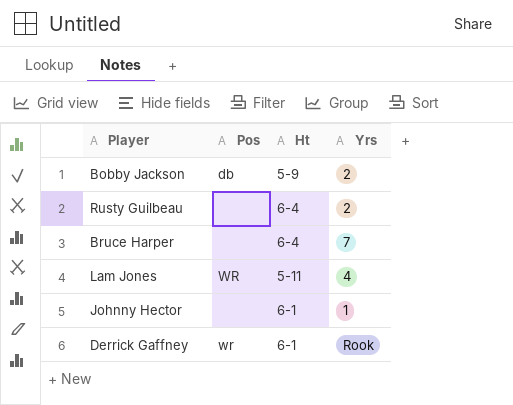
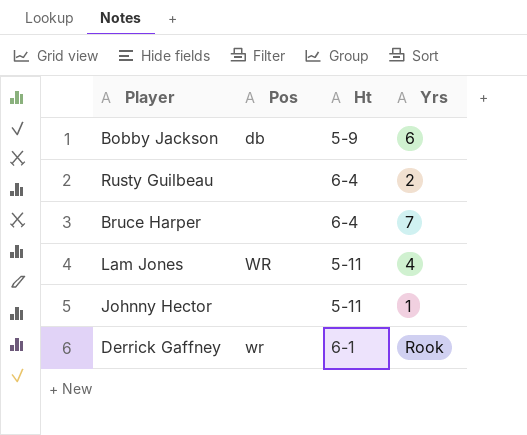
Bobby Jackson | Yrs: 2 -> 6
Johnny Hector | Ht: 6-1 -> 5-11

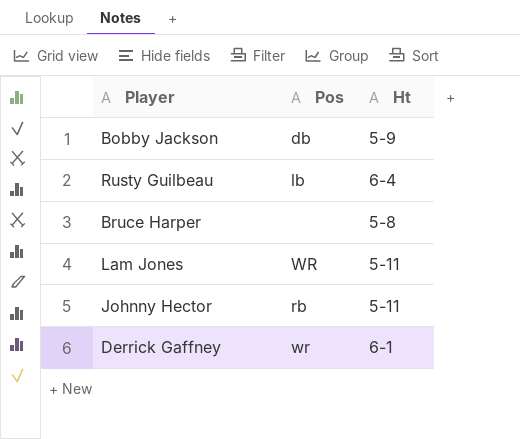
column Yrs | position: 4 -> none
Rusty Guilbeau | Pos: none -> lb
Bruce Harper | Ht: 6-4 -> 5-8
Johnny Hector | Pos: none -> rb

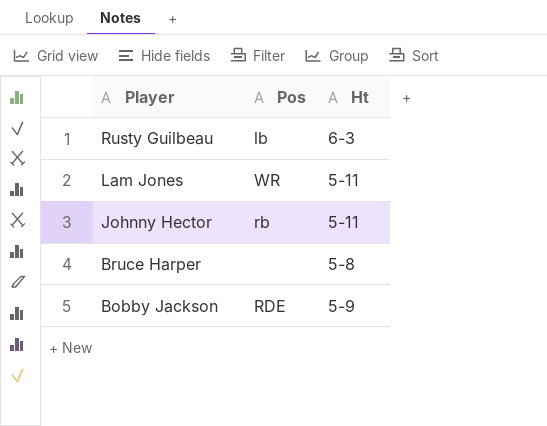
row order: none -> Player descending
row Derrick Gaffney: wr | 6-1 -> none
Rusty Guilbeau | Ht: 6-4 -> 6-3
Bobby Jackson | Pos: db -> RDE

